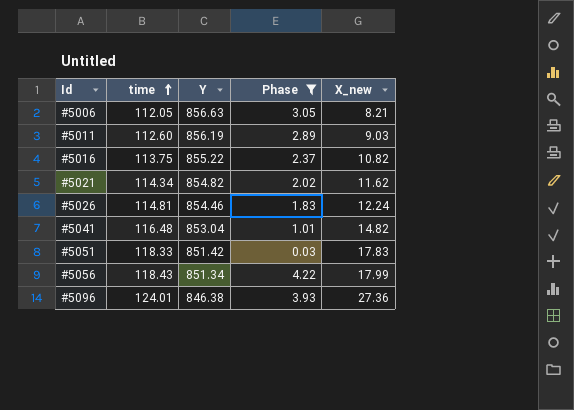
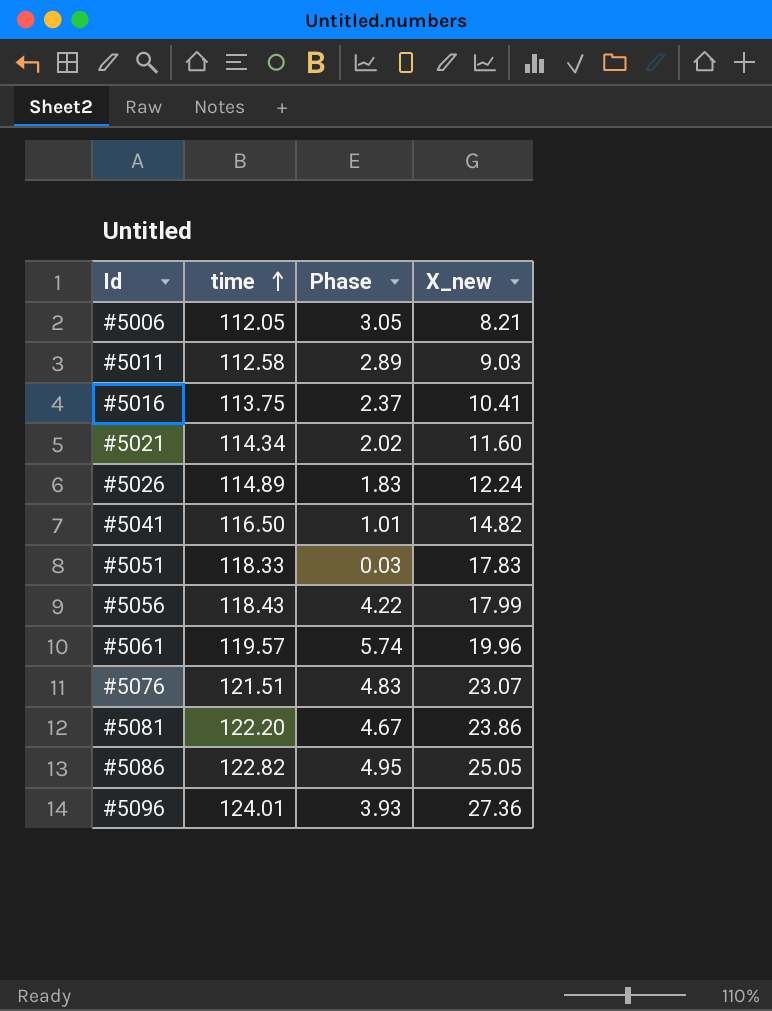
filter: Phase <= 4.22 -> none
column Y | position: 3 -> none
#5011 | time: 112.60 -> 112.58
#5016 | X_new: 10.82 -> 10.41
#5021 | X_new: 11.62 -> 11.60
#5026 | time: 114.81 -> 114.89
#5041 | time: 116.48 -> 116.50

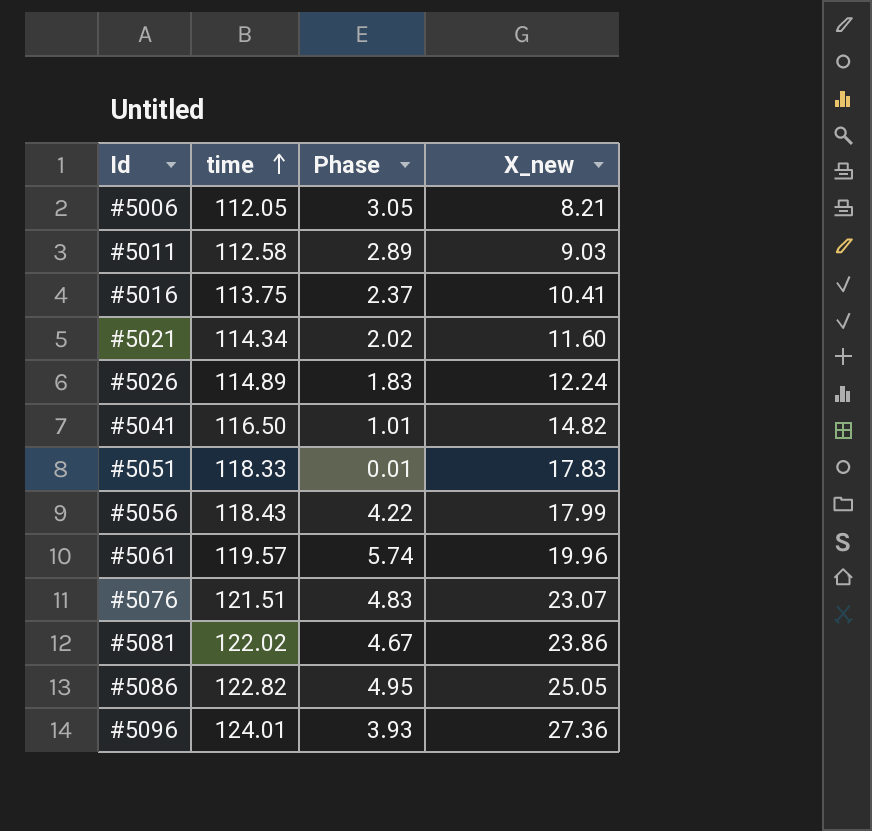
#5051 | Phase: 0.03 -> 0.01
#5081 | time: 122.20 -> 122.02

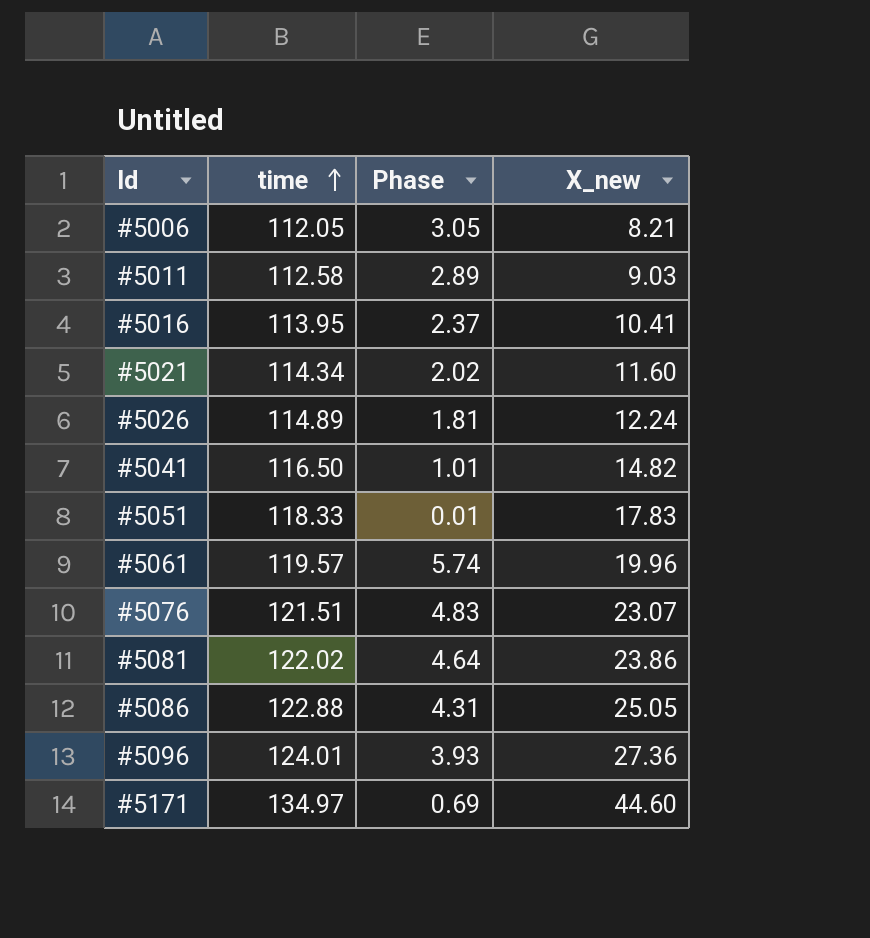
row #5056: 118.43 | 4.22 | 17.99 -> none
#5016 | time: 113.75 -> 113.95
#5026 | Phase: 1.83 -> 1.81
#5081 | Phase: 4.67 -> 4.64
#5086 | time: 122.82 -> 122.88
#5086 | Phase: 4.95 -> 4.31
row #5171: none -> 134.97 | 0.69 | 44.60

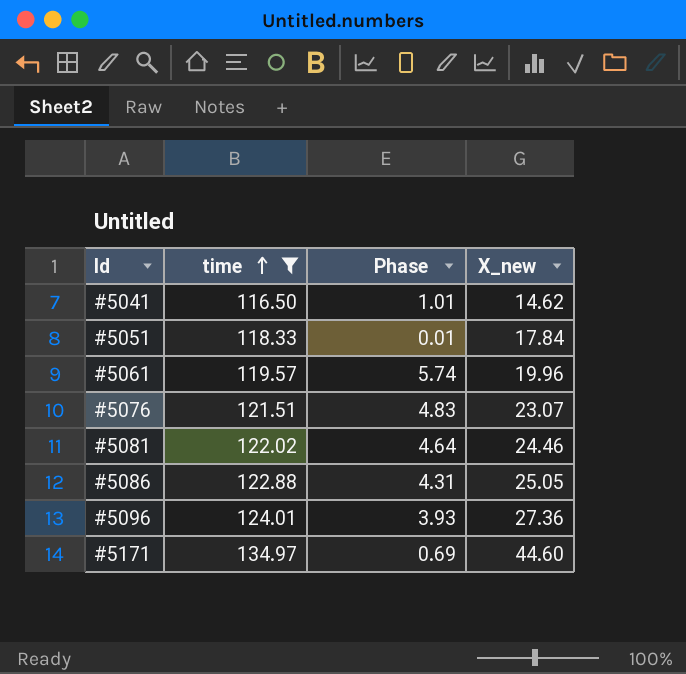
filter: none -> time >= 116.50
#5041 | X_new: 14.82 -> 14.62
#5051 | X_new: 17.83 -> 17.84
#5081 | X_new: 23.86 -> 24.46

